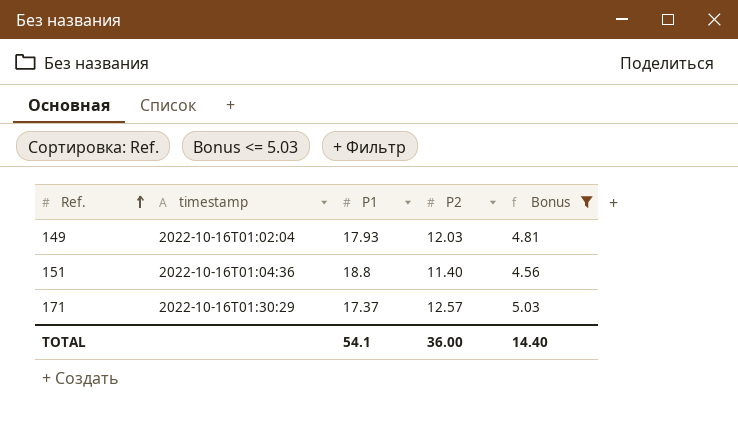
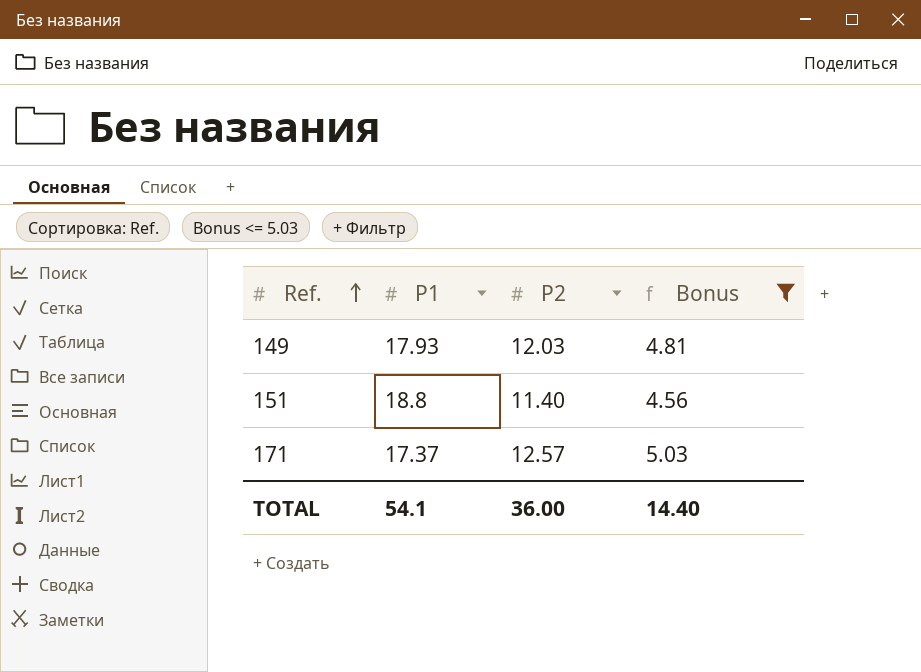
column timestamp | position: 2 -> none

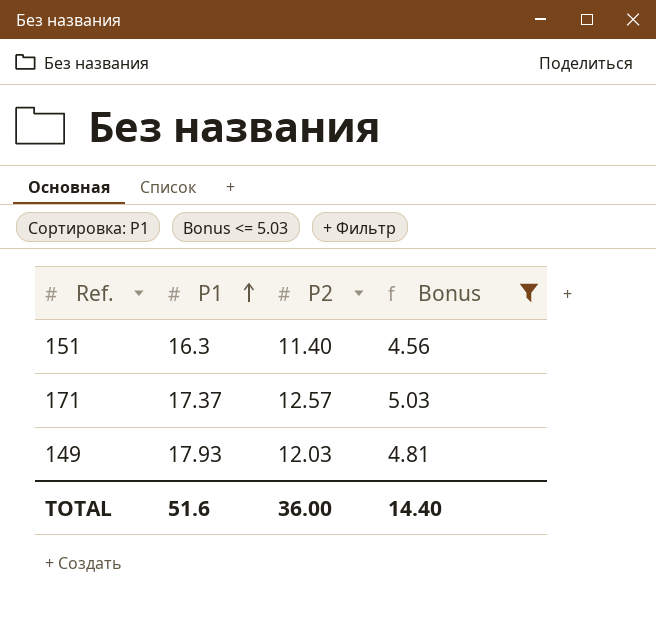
row order: Ref. ascending -> P1 ascending
151 | P1: 18.8 -> 16.3
TOTAL | P1: 54.1 -> 51.6

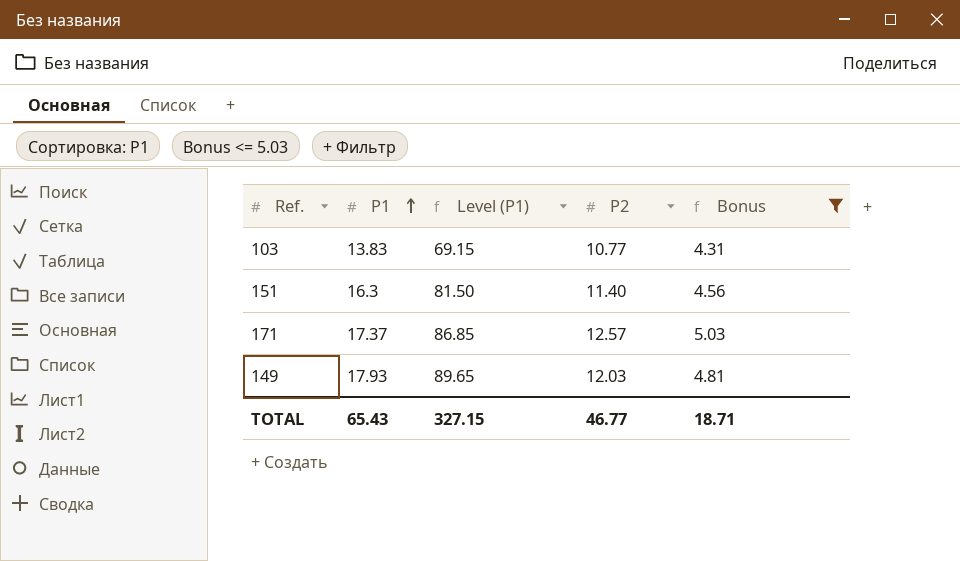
column Level (P1) | formula: none -> [P1] * 5
row 103: none -> 13.83 | 69.15 | 10.77 | 4.31
TOTAL | P1: 51.6 -> 65.43
TOTAL | P2: 36.00 -> 46.77
TOTAL | Bonus: 14.40 -> 18.71

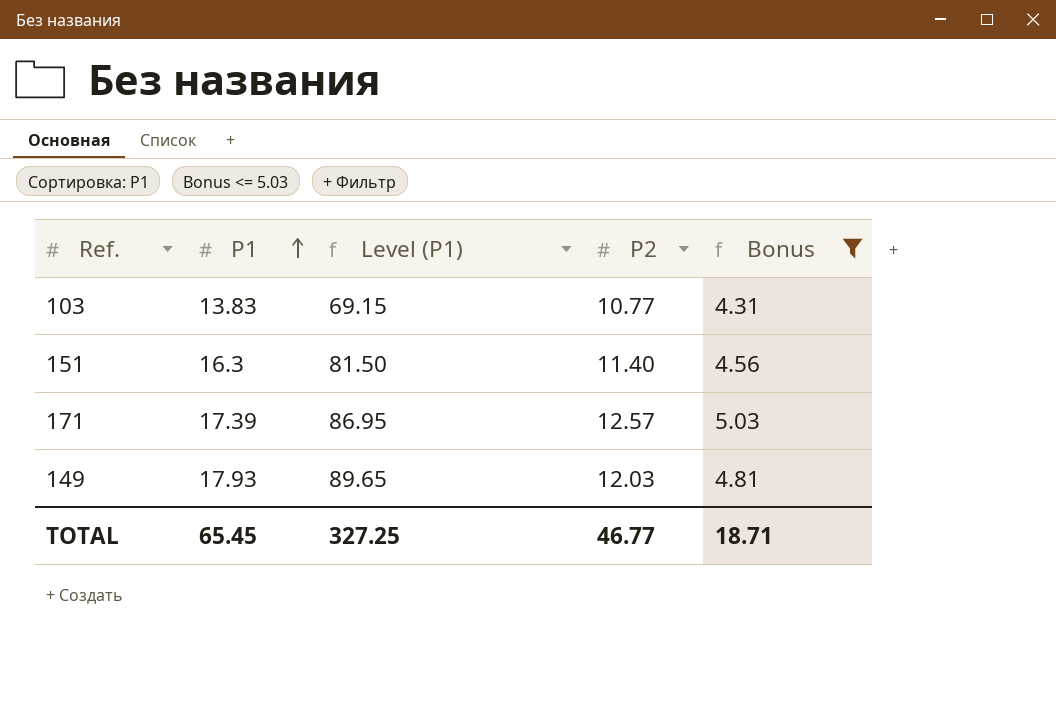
171 | P1: 17.37 -> 17.39
171 | Level (P1): 86.85 -> 86.95
TOTAL | P1: 65.43 -> 65.45
TOTAL | Level (P1): 327.15 -> 327.25

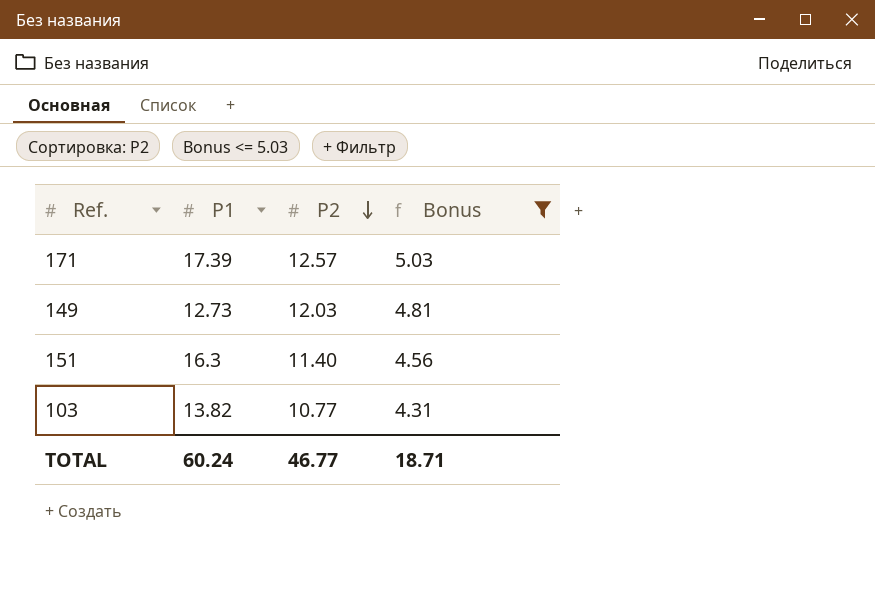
row order: P1 ascending -> P2 descending
column Level (P1) | formula: [P1] * 5 -> none
149 | P1: 17.93 -> 12.73
103 | P1: 13.83 -> 13.82
TOTAL | P1: 65.45 -> 60.24

